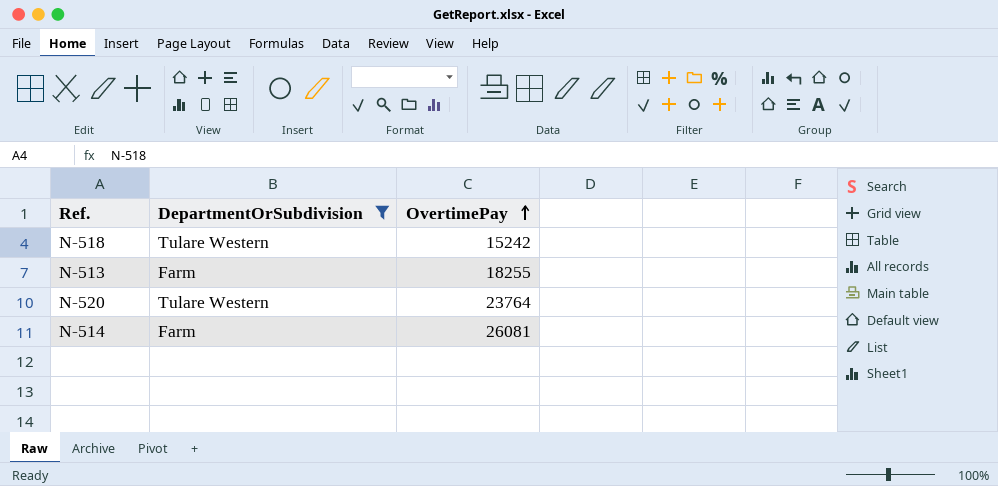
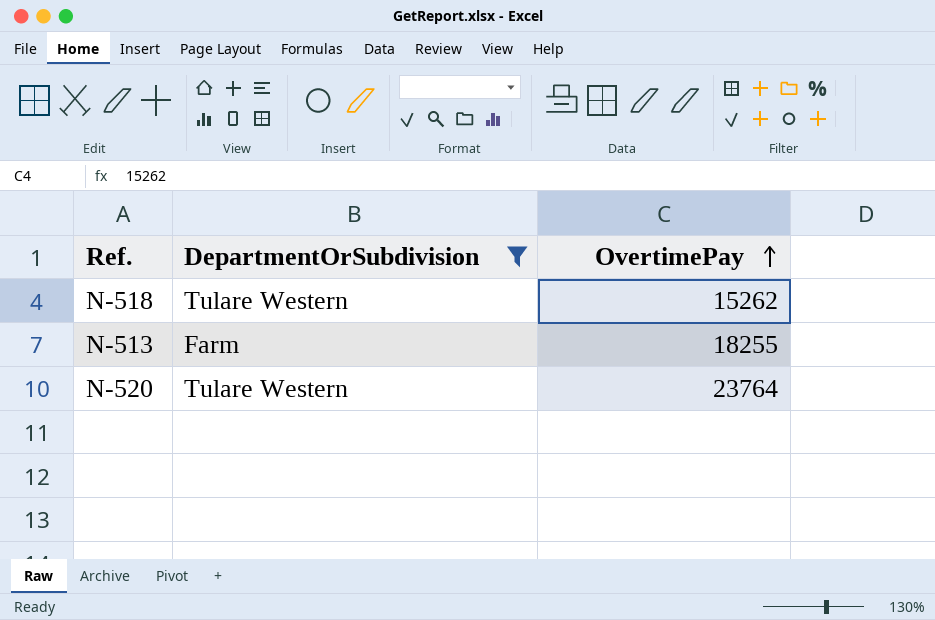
row N-514: Farm | 26081 -> none
N-518 | OvertimePay: 15242 -> 15262

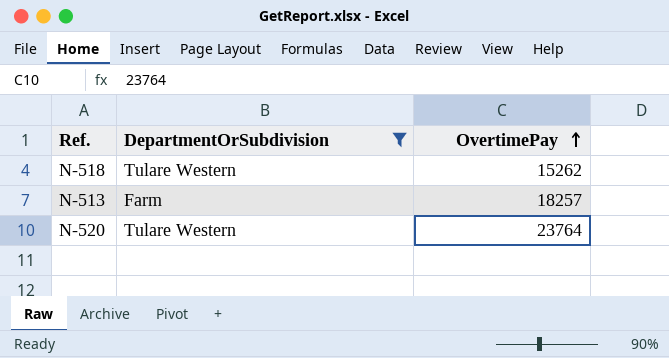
N-513 | OvertimePay: 18255 -> 18257

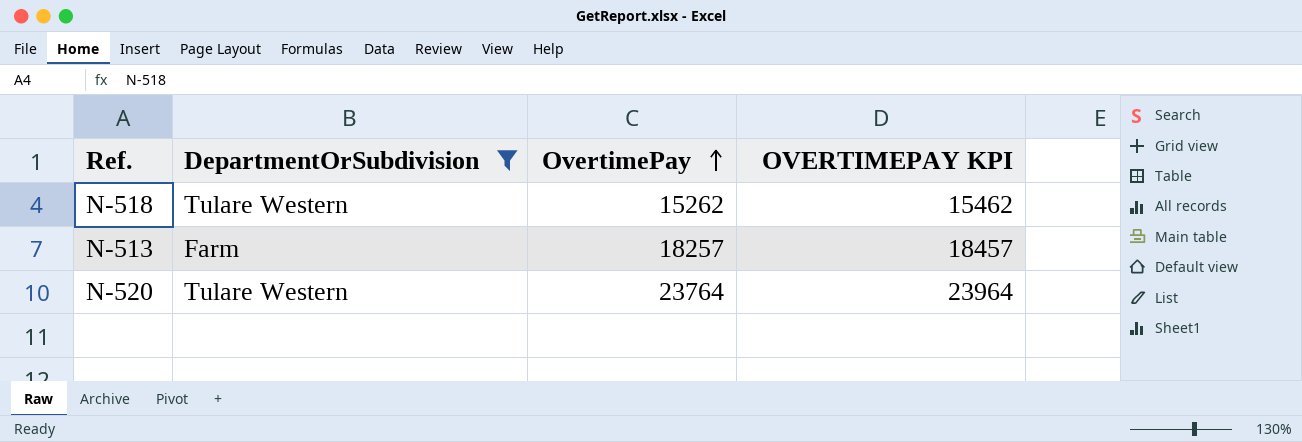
column OVERTIMEPAY KPI | formula: none -> [OvertimePay] + 200

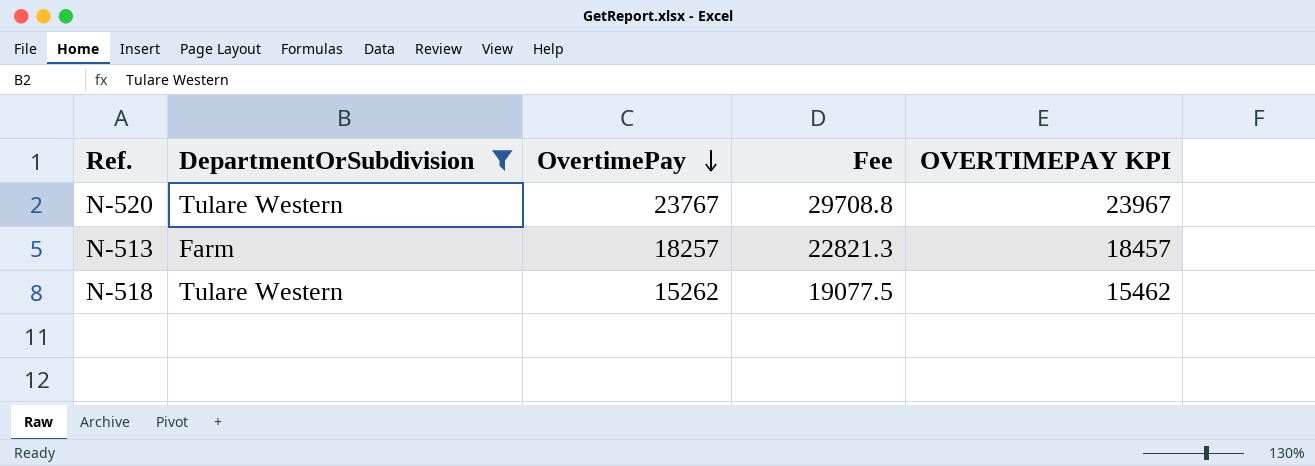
row order: OvertimePay ascending -> OvertimePay descending
column Fee | formula: none -> [OvertimePay] * 1.25
N-520 | OvertimePay: 23764 -> 23767
N-520 | OVERTIMEPAY KPI: 23964 -> 23967

